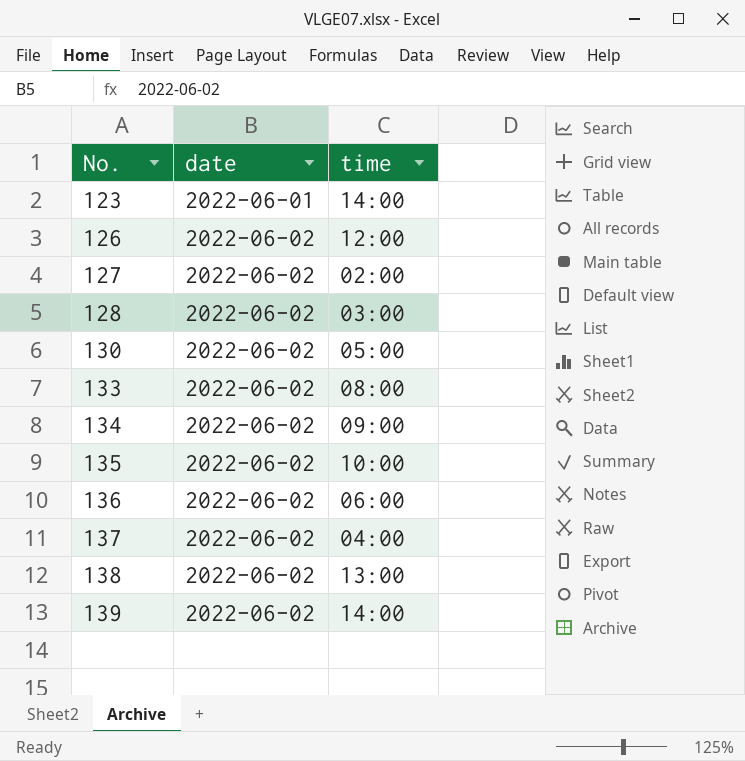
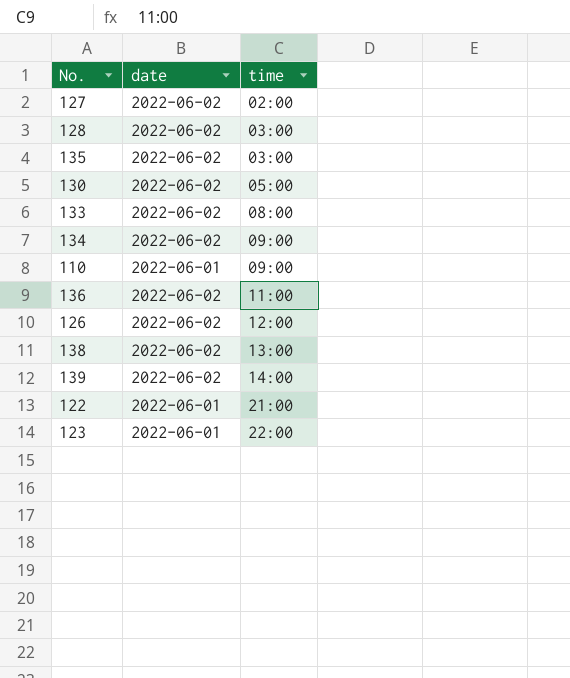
row order: No. ascending -> time ascending
row 137: 2022-06-02 | 04:00 -> none
135 | time: 10:00 -> 03:00
row 110: none -> 2022-06-01 | 09:00
136 | time: 06:00 -> 11:00
row 122: none -> 2022-06-01 | 21:00
123 | time: 14:00 -> 22:00

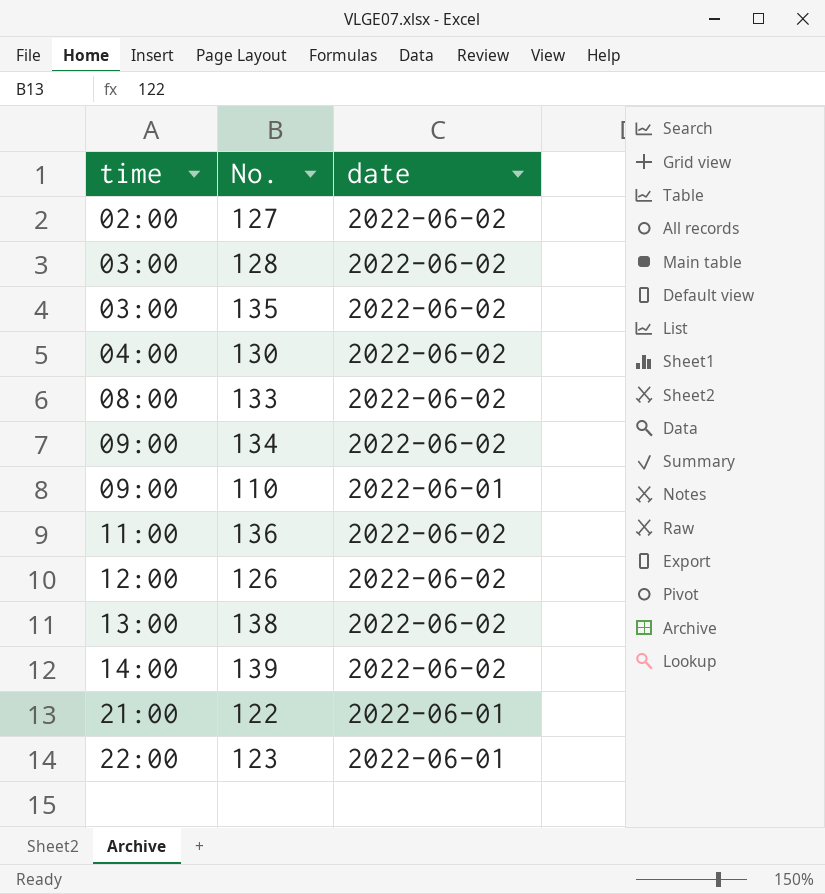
column time | position: 3 -> 1
130 | time: 05:00 -> 04:00

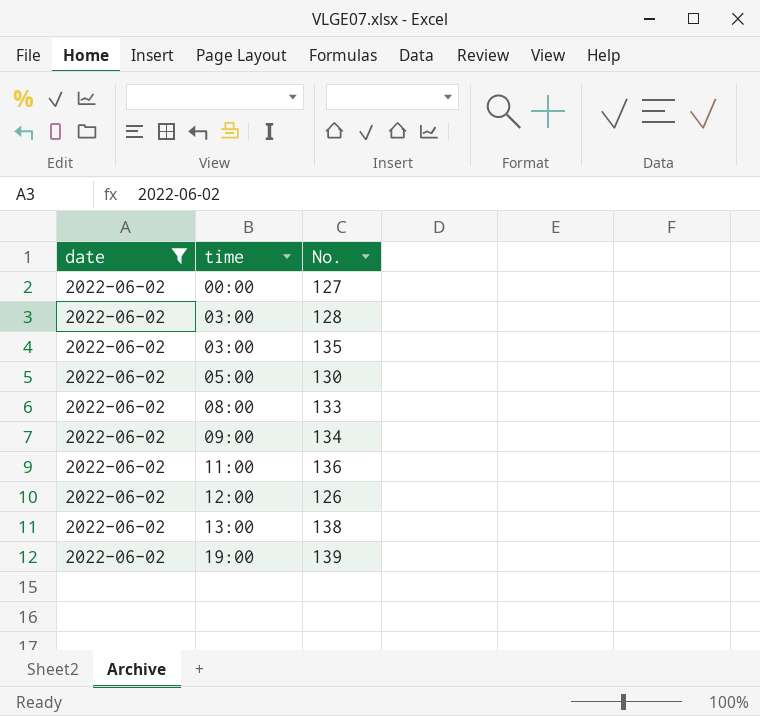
filter: none -> date = 2022-06-02
column date | position: 3 -> 1
127 | time: 02:00 -> 00:00
130 | time: 04:00 -> 05:00
139 | time: 14:00 -> 19:00

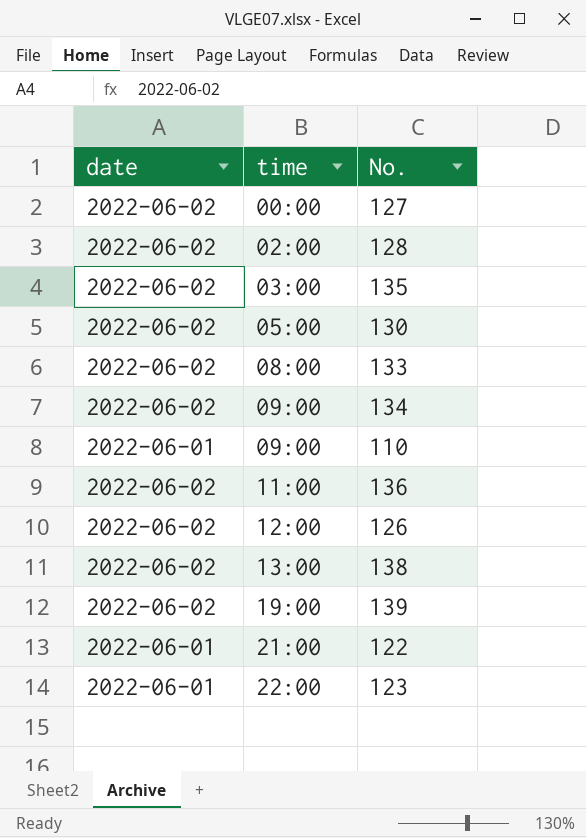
filter: date = 2022-06-02 -> none
128 | time: 03:00 -> 02:00

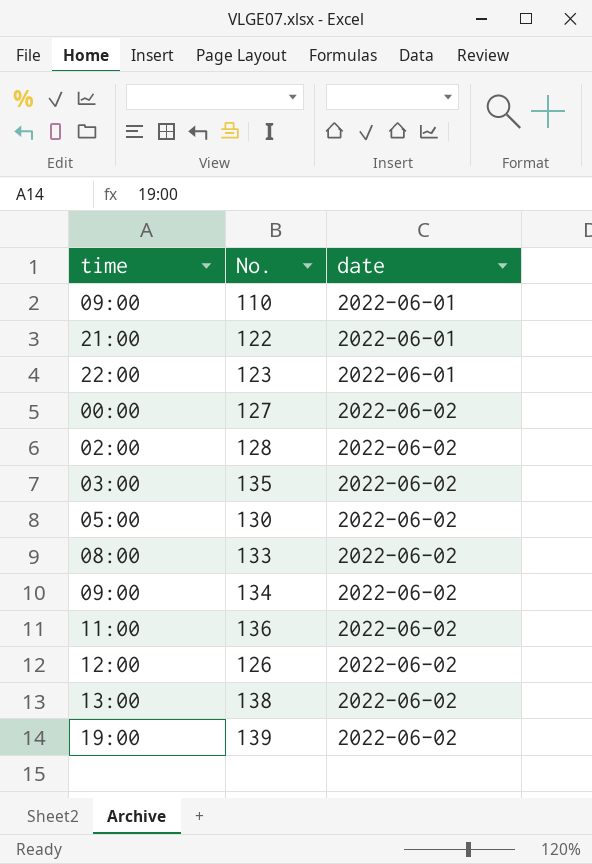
row order: time ascending -> date ascending
column date | position: 1 -> 3

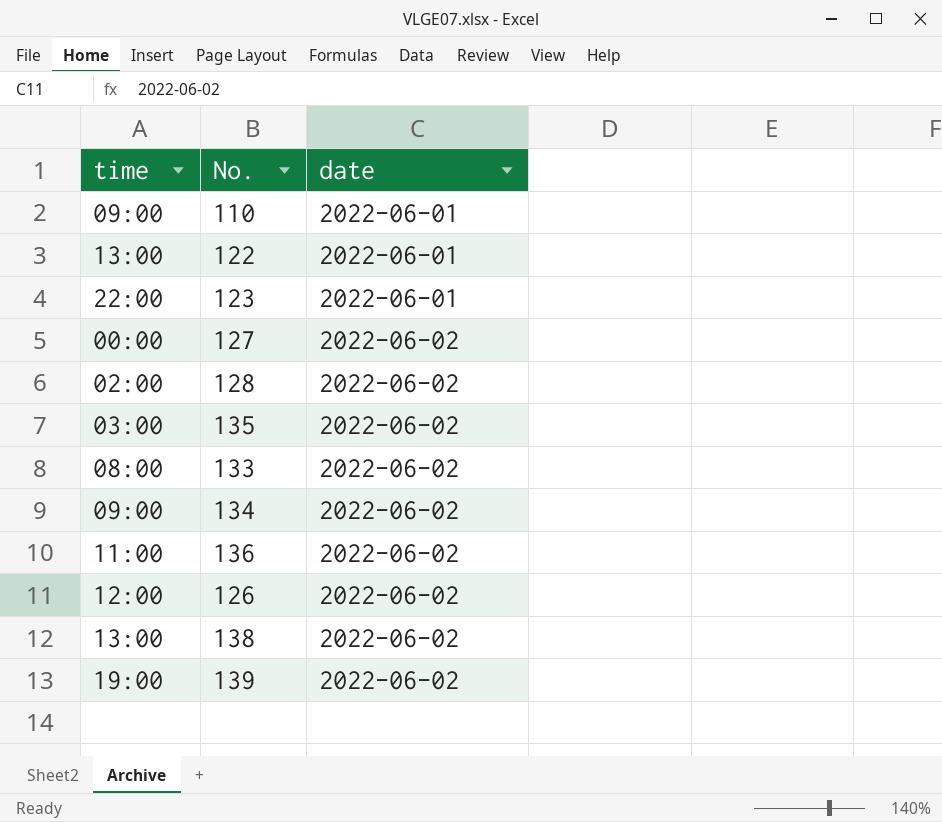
row 130: 05:00 | 2022-06-02 -> none
122 | time: 21:00 -> 13:00

